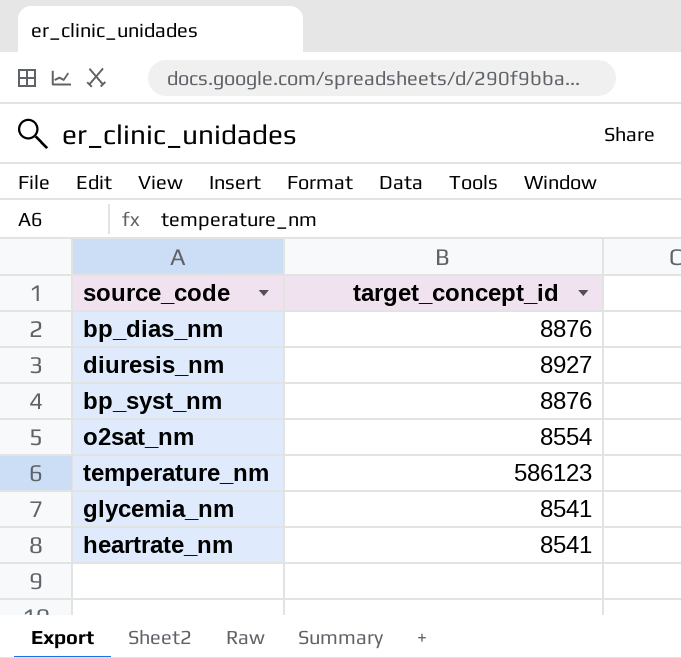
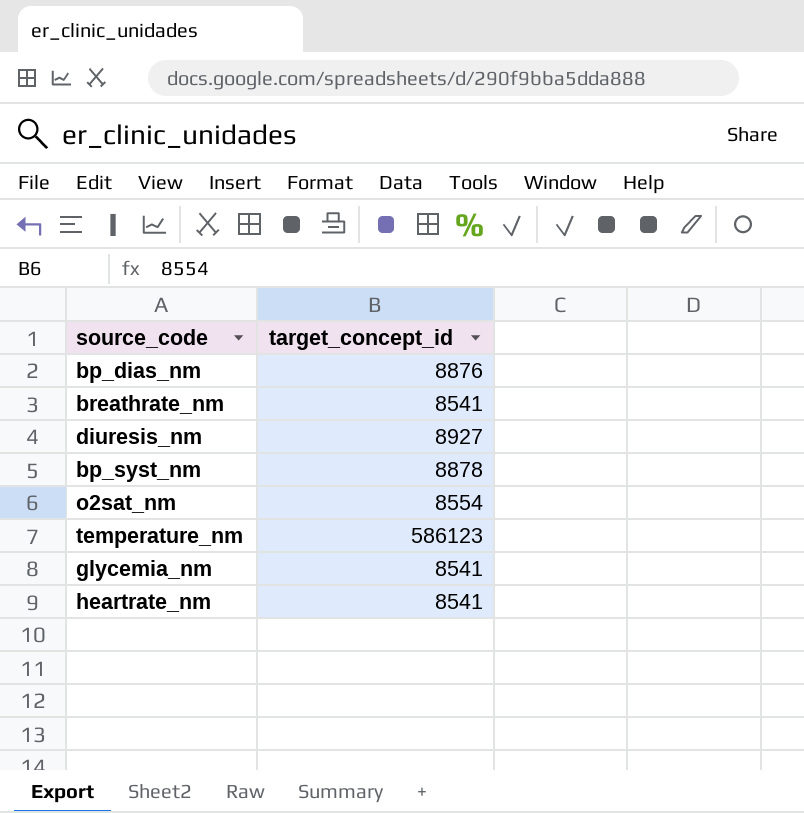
row breathrate_nm: none -> 8541
bp_syst_nm | target_concept_id: 8876 -> 8878

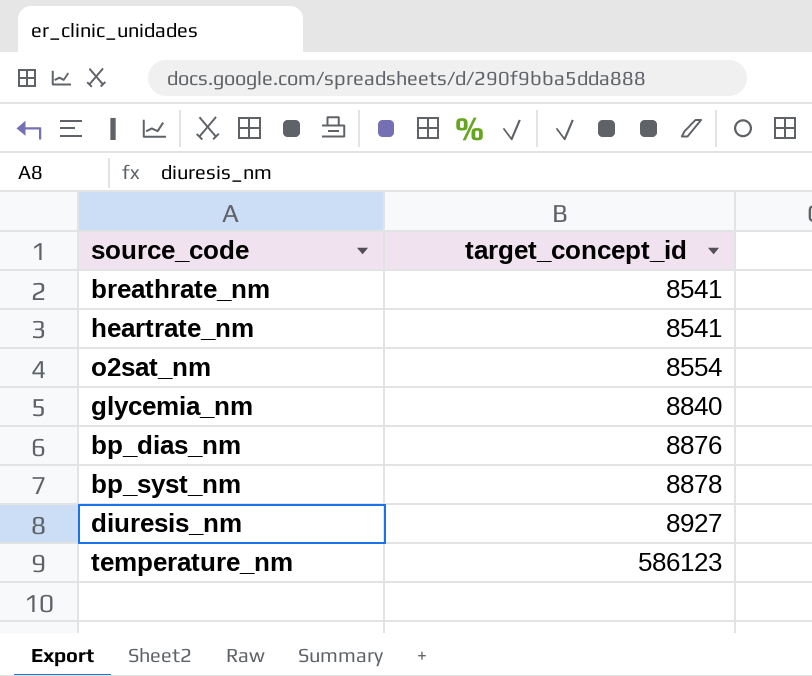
row order: none -> target_concept_id ascending
glycemia_nm | target_concept_id: 8541 -> 8840

